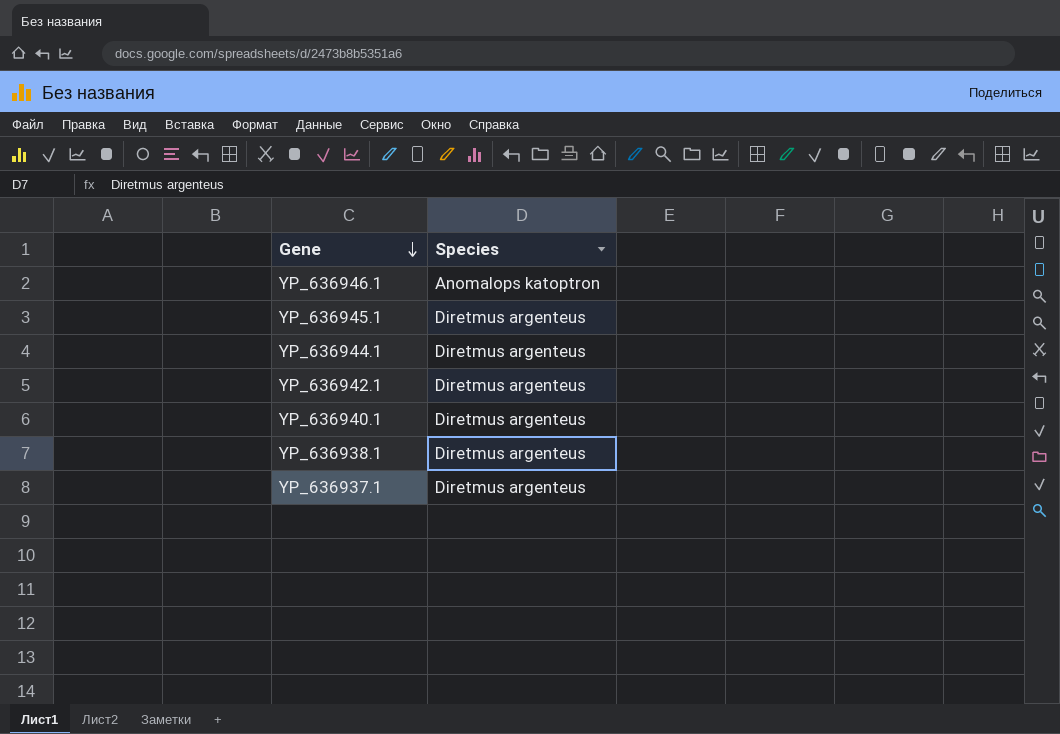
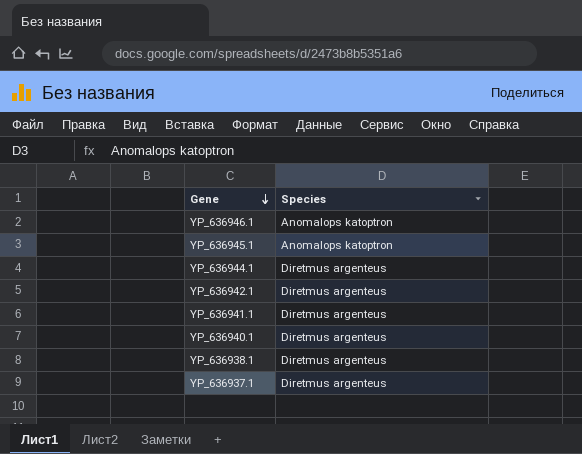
YP_636945.1 | Species: Diretmus argenteus -> Anomalops katoptron
row YP_636941.1: none -> Diretmus argenteus

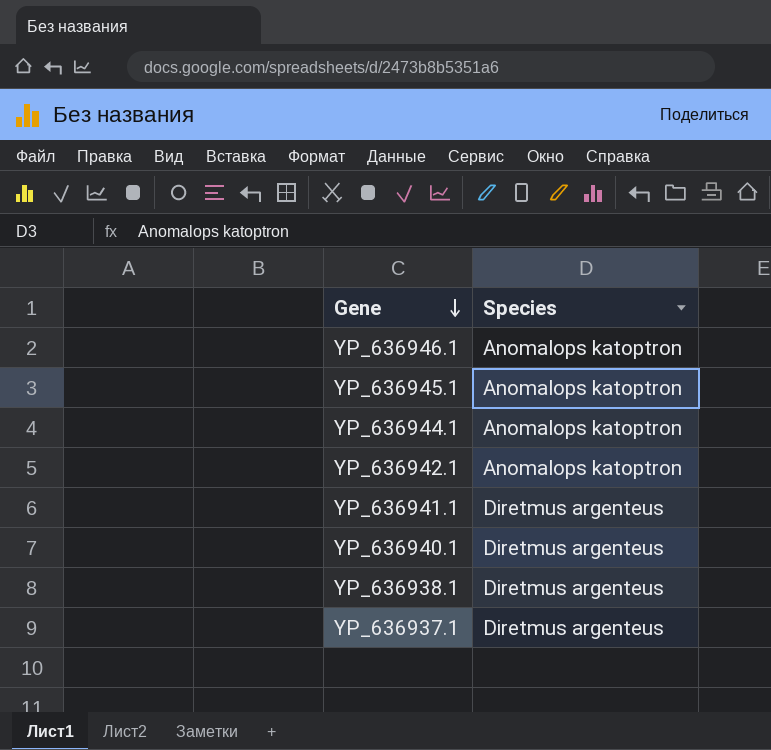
YP_636944.1 | Species: Diretmus argenteus -> Anomalops katoptron
YP_636942.1 | Species: Diretmus argenteus -> Anomalops katoptron

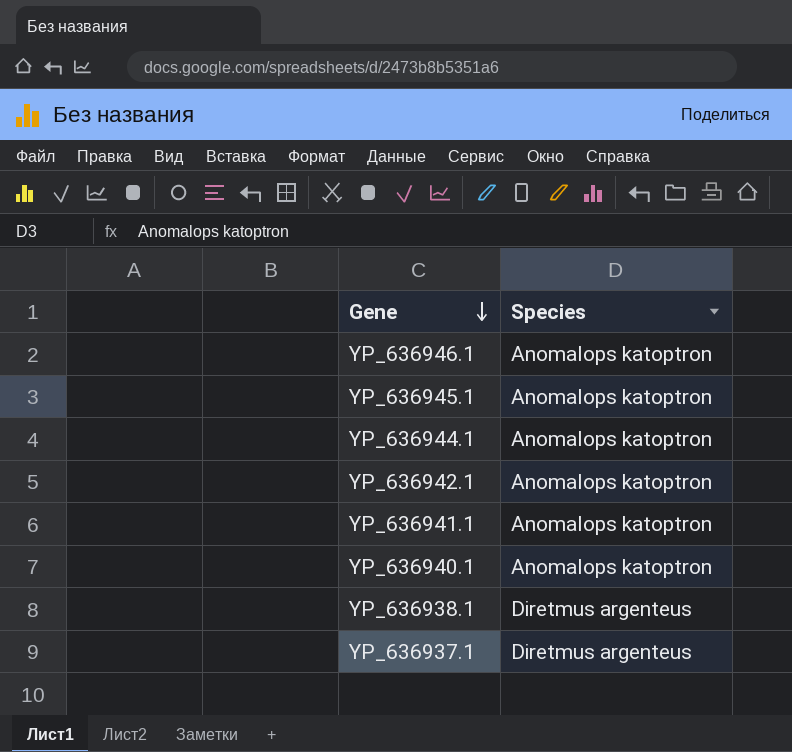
YP_636941.1 | Species: Diretmus argenteus -> Anomalops katoptron
YP_636940.1 | Species: Diretmus argenteus -> Anomalops katoptron

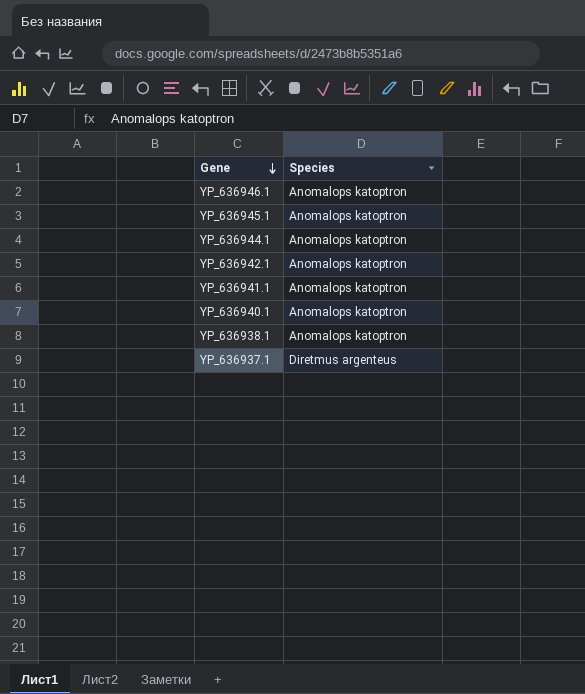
YP_636938.1 | Species: Diretmus argenteus -> Anomalops katoptron

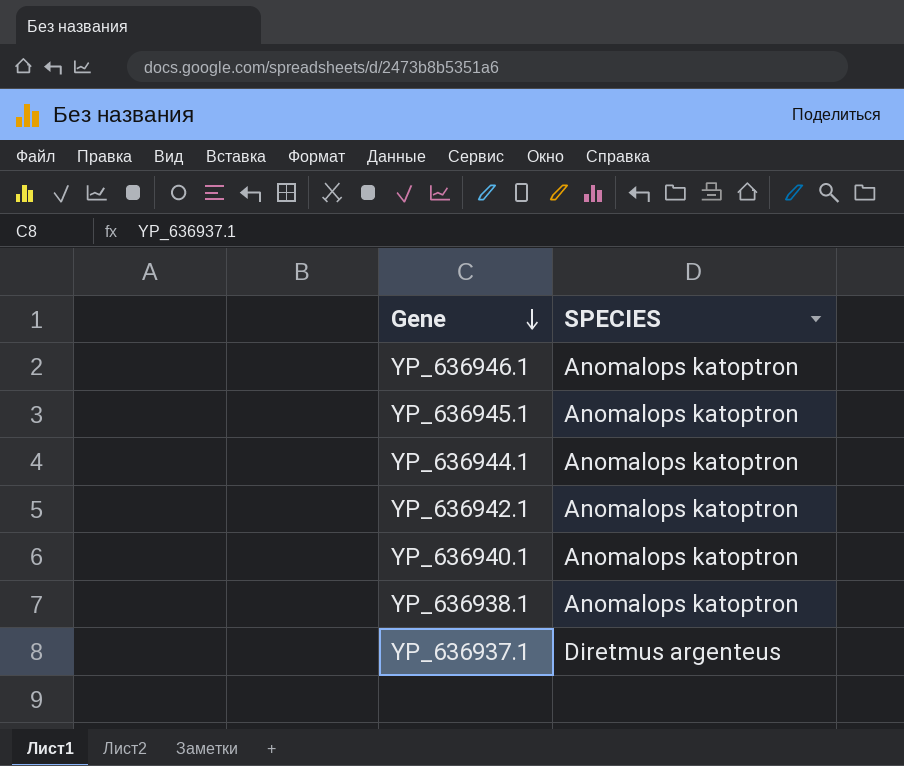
column name: Species -> SPECIES
row YP_636941.1: Anomalops katoptron -> none

